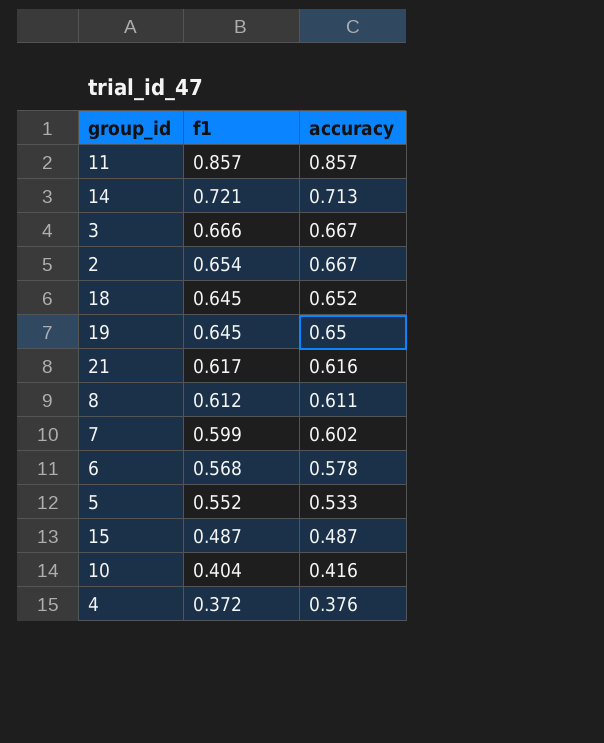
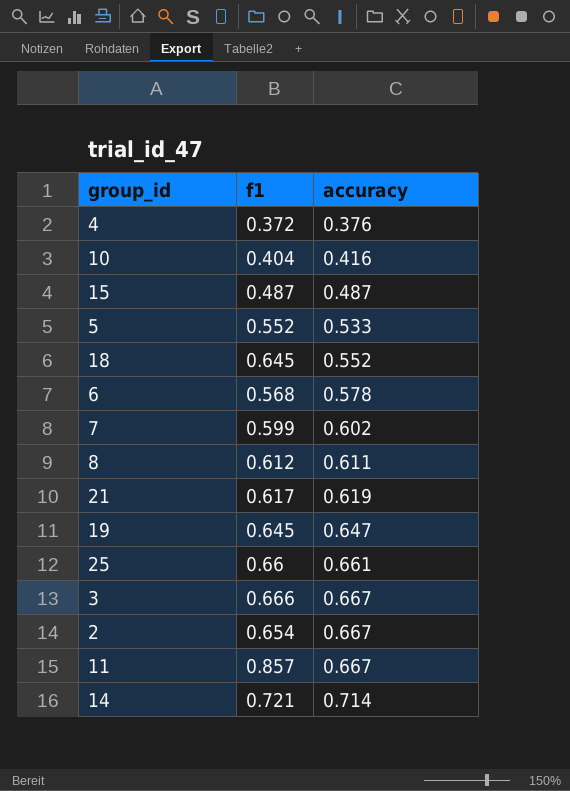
row order: f1 descending -> accuracy ascending
18 | accuracy: 0.652 -> 0.552
21 | accuracy: 0.616 -> 0.619
19 | accuracy: 0.65 -> 0.647
row 25: none -> 0.66 | 0.661
11 | accuracy: 0.857 -> 0.667
14 | accuracy: 0.713 -> 0.714

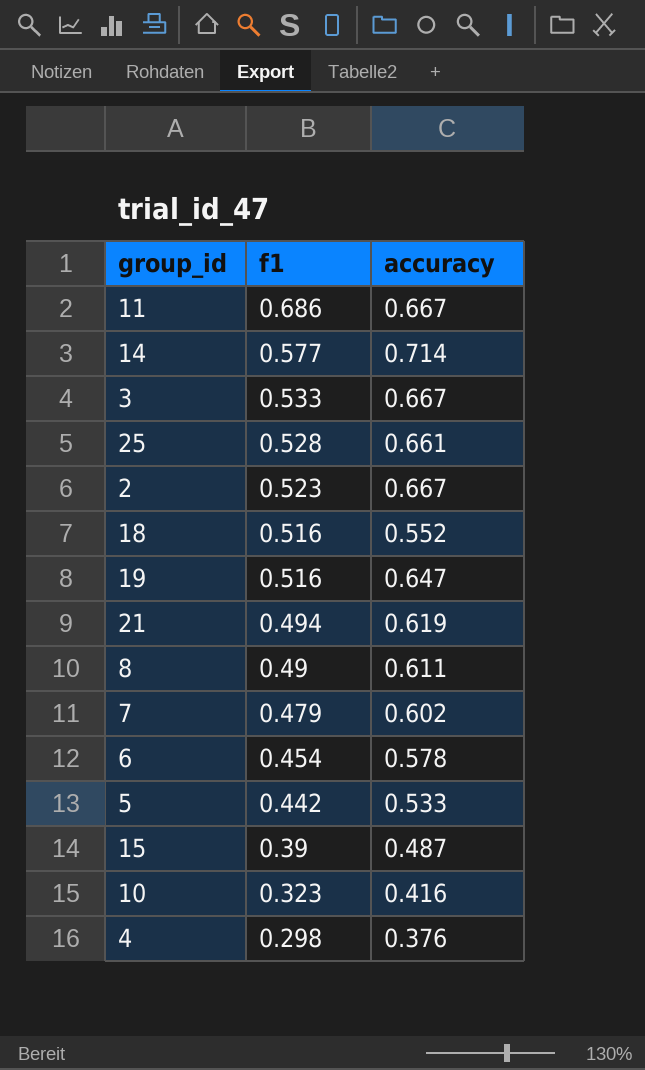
row order: accuracy ascending -> f1 descending
11 | f1: 0.857 -> 0.686
14 | f1: 0.721 -> 0.577
3 | f1: 0.666 -> 0.533
25 | f1: 0.66 -> 0.528
2 | f1: 0.654 -> 0.523
18 | f1: 0.645 -> 0.516
19 | f1: 0.645 -> 0.516
21 | f1: 0.617 -> 0.494
8 | f1: 0.612 -> 0.49
7 | f1: 0.599 -> 0.479
6 | f1: 0.568 -> 0.454
5 | f1: 0.552 -> 0.442
15 | f1: 0.487 -> 0.39
10 | f1: 0.404 -> 0.323
4 | f1: 0.372 -> 0.298

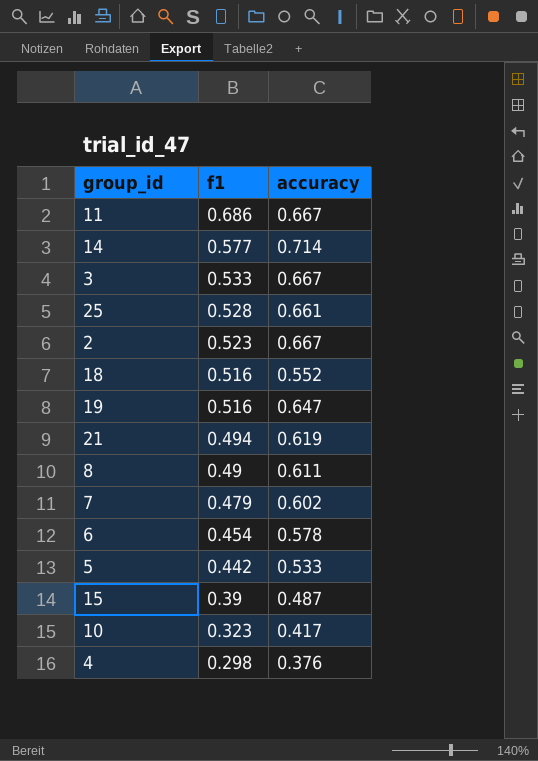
10 | accuracy: 0.416 -> 0.417

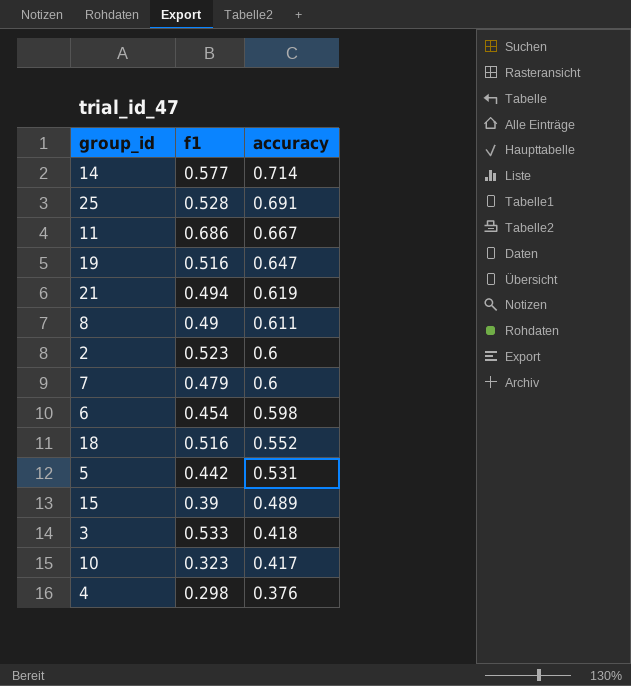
row order: f1 descending -> accuracy descending
25 | accuracy: 0.661 -> 0.691
2 | accuracy: 0.667 -> 0.6
7 | accuracy: 0.602 -> 0.6
6 | accuracy: 0.578 -> 0.598
5 | accuracy: 0.533 -> 0.531
15 | accuracy: 0.487 -> 0.489
3 | accuracy: 0.667 -> 0.418

